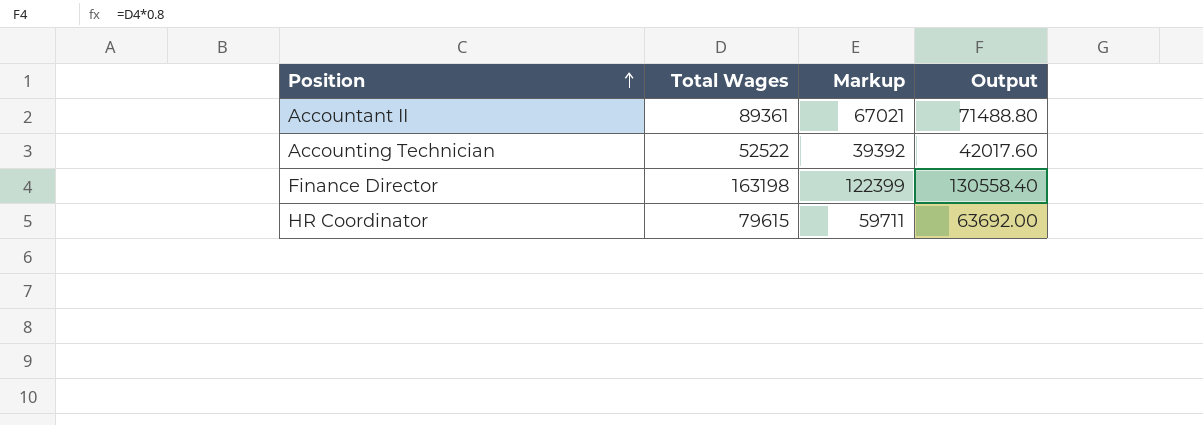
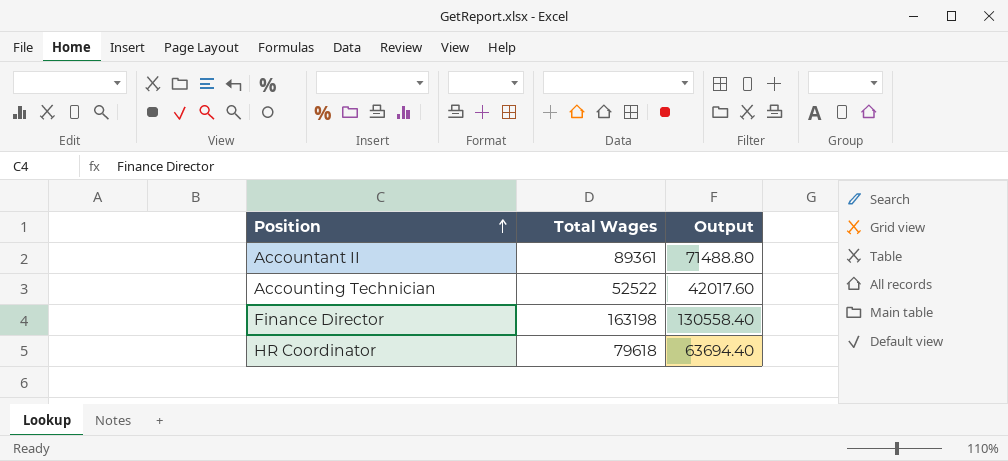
column Markup | formula: [Total Wages] * 0.75 -> none
HR Coordinator | Total Wages: 79615 -> 79618
HR Coordinator | Output: 63692.00 -> 63694.40

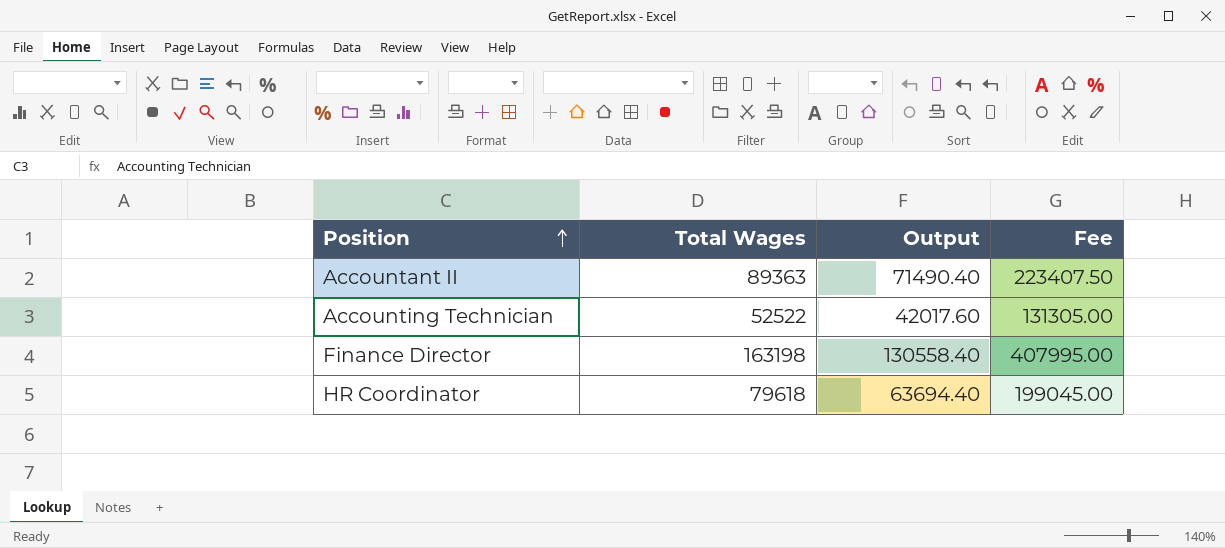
column Fee | formula: none -> [Total Wages] * 2.5
Accountant II | Total Wages: 89361 -> 89363
Accountant II | Output: 71488.80 -> 71490.40

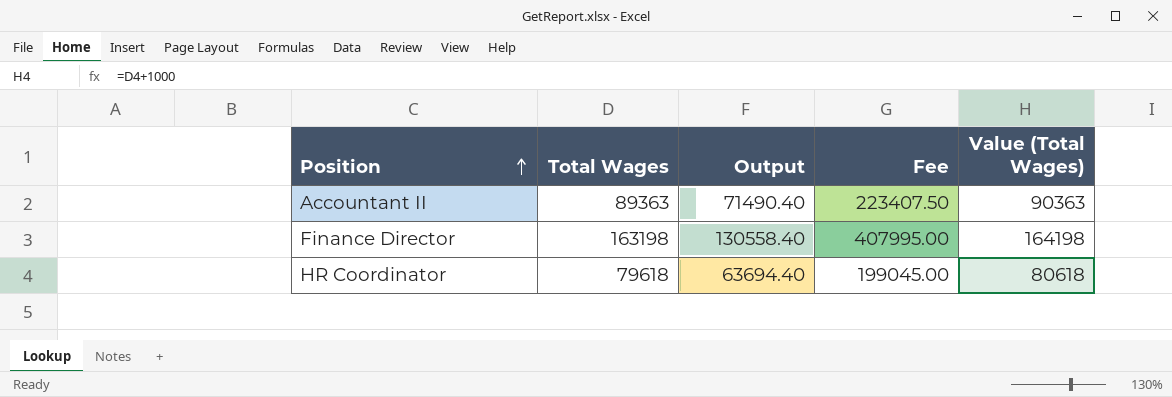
column Value (Total Wages) | formula: none -> [Total Wages] + 1000
row Accounting Technician: 52522 | 42017.60 | 131305.00 -> none

